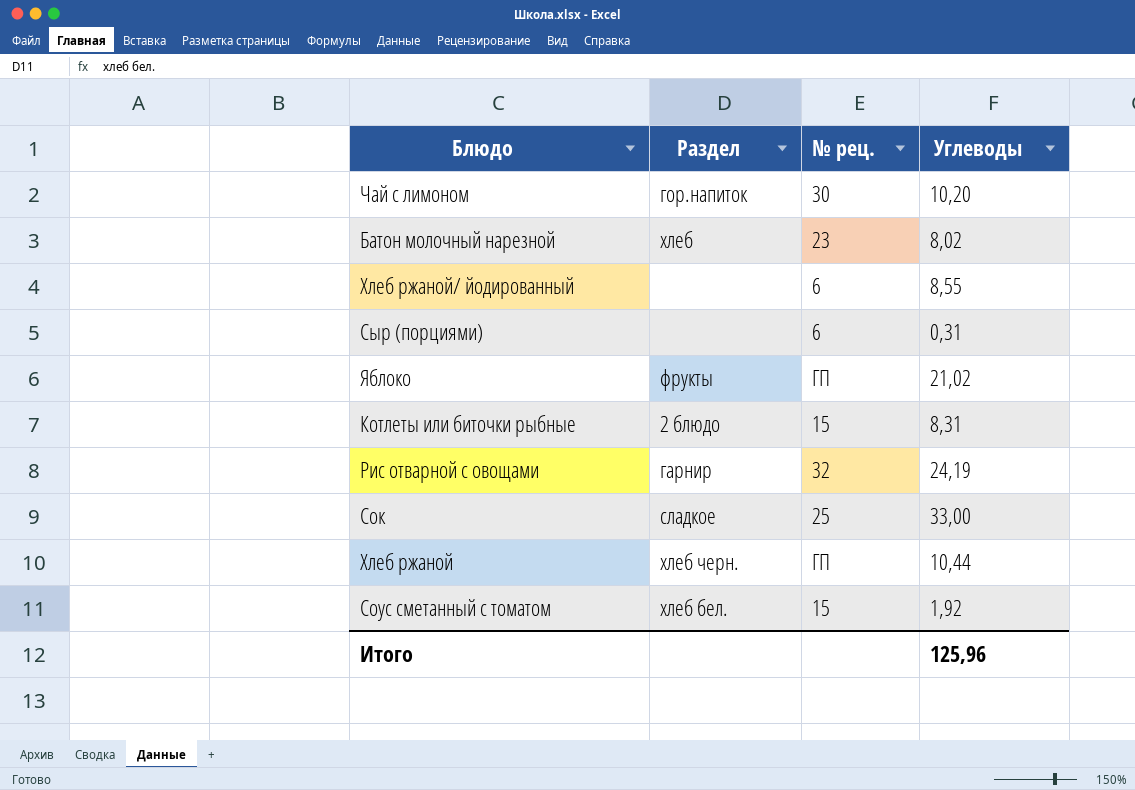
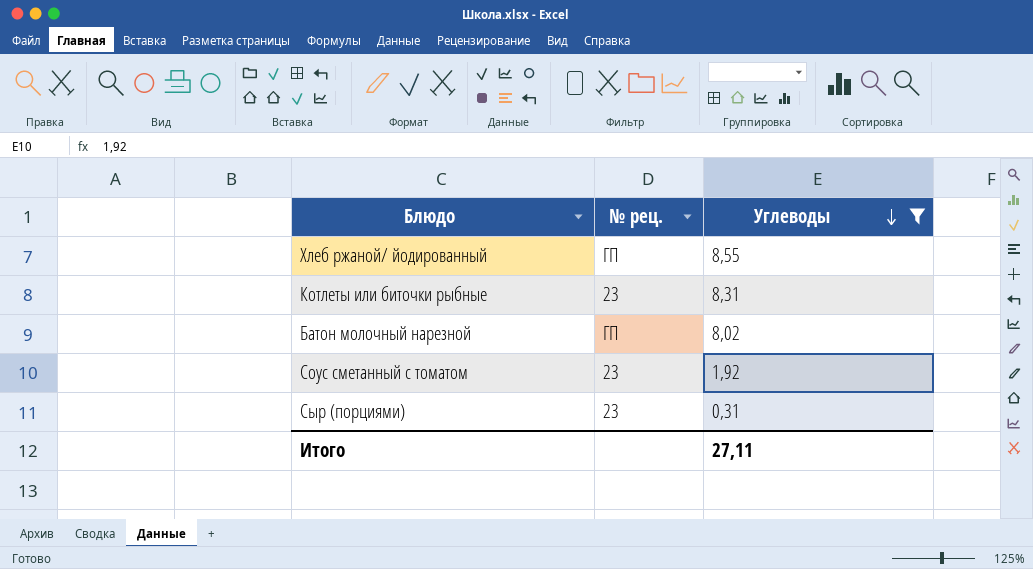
filter: none -> Углеводы <= 8,55
row order: none -> Углеводы descending
column Раздел | position: 2 -> none
Хлеб ржаной/ йодированный | № рец.: 6 -> ГП
Котлеты или биточки рыбные | № рец.: 15 -> 23
Батон молочный нарезной | № рец.: 23 -> ГП
Соус сметанный с томатом | № рец.: 15 -> 23
Сыр (порциями) | № рец.: 6 -> 23
Итого | Углеводы: 125,96 -> 27,11

